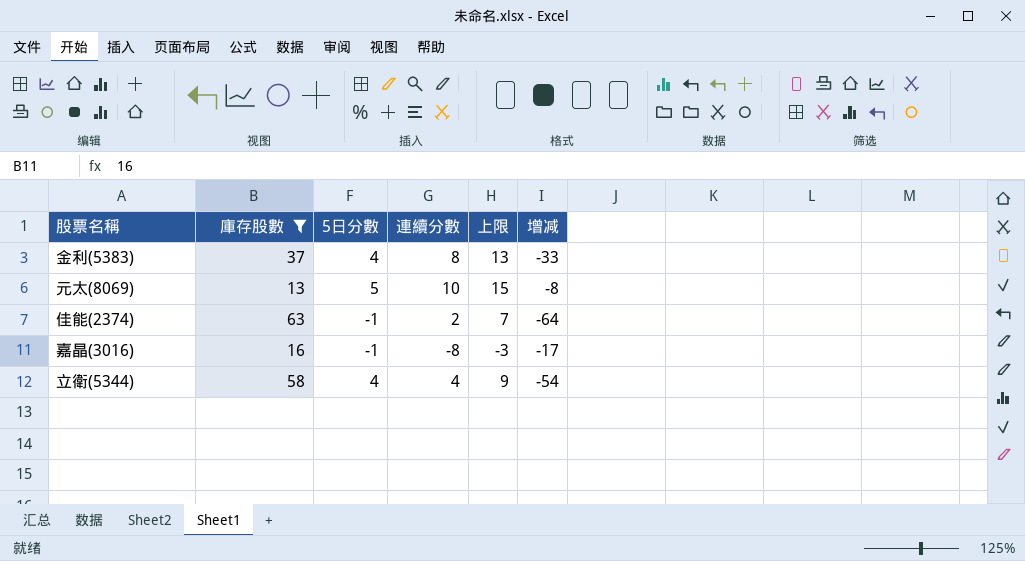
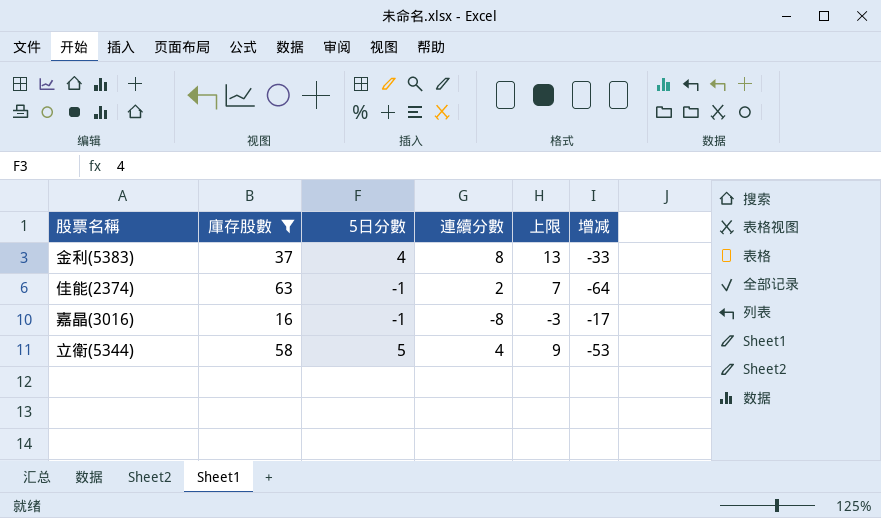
row 元太(8069): 13 | 5 | 10 | 15 | -8 -> none
立衛(5344) | 5日分數: 4 -> 5
立衛(5344) | 增减: -54 -> -53

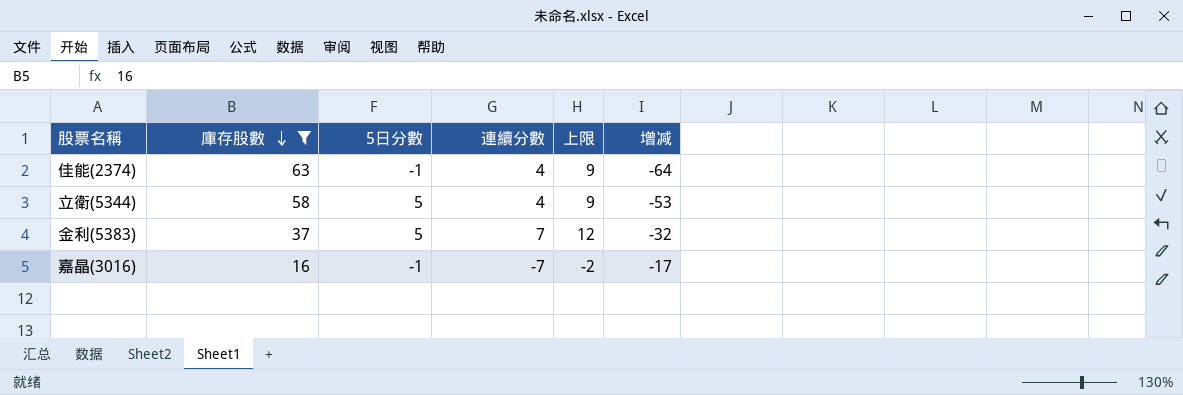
row order: none -> 庫存股數 descending
佳能(2374) | 連續分數: 2 -> 4
佳能(2374) | 上限: 7 -> 9
金利(5383) | 5日分數: 4 -> 5
金利(5383) | 連續分數: 8 -> 7
金利(5383) | 上限: 13 -> 12
金利(5383) | 增减: -33 -> -32
嘉晶(3016) | 連續分數: -8 -> -7
嘉晶(3016) | 上限: -3 -> -2

